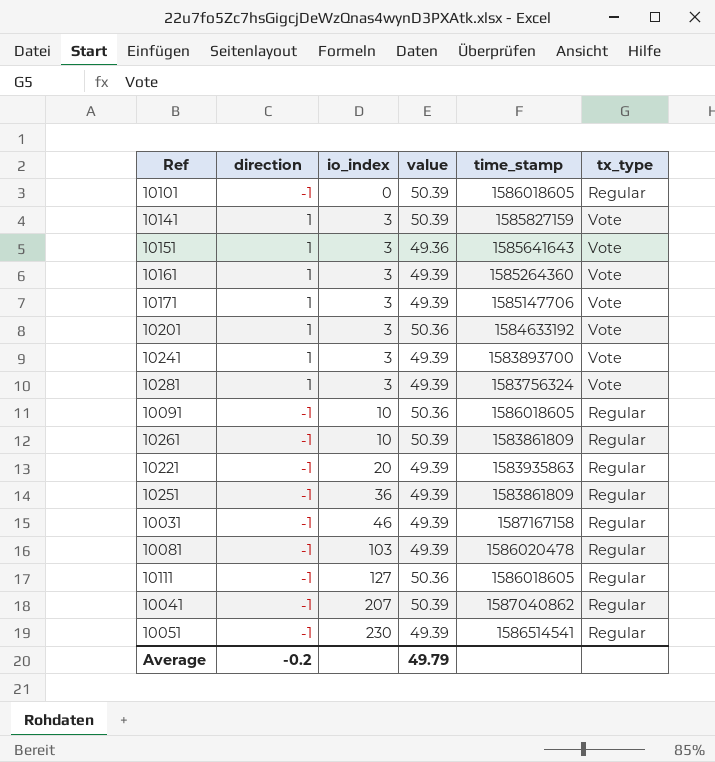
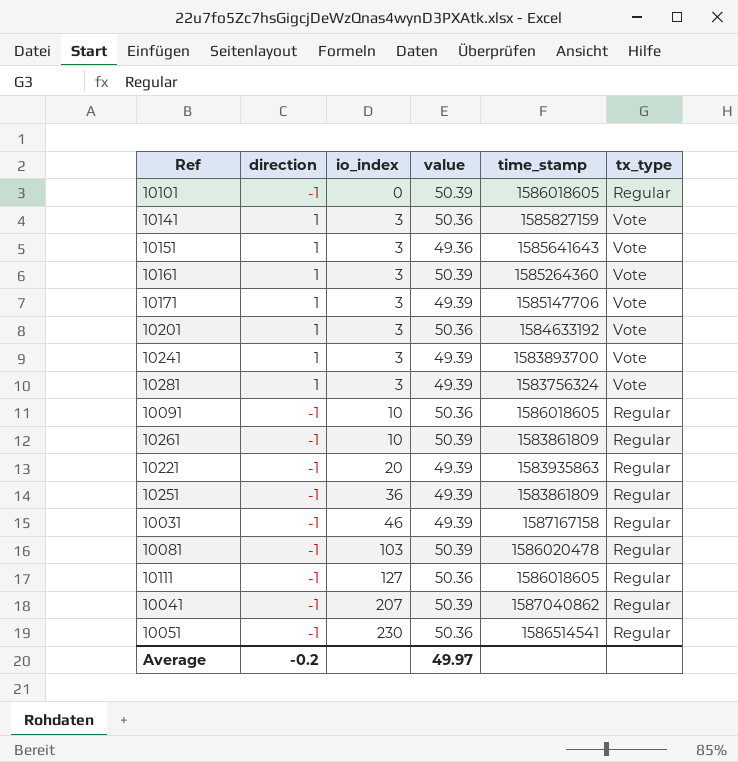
10141 | value: 50.39 -> 50.36
10161 | value: 49.39 -> 50.39
10081 | value: 49.39 -> 50.39
10051 | value: 49.39 -> 50.36
Average | value: 49.79 -> 49.97

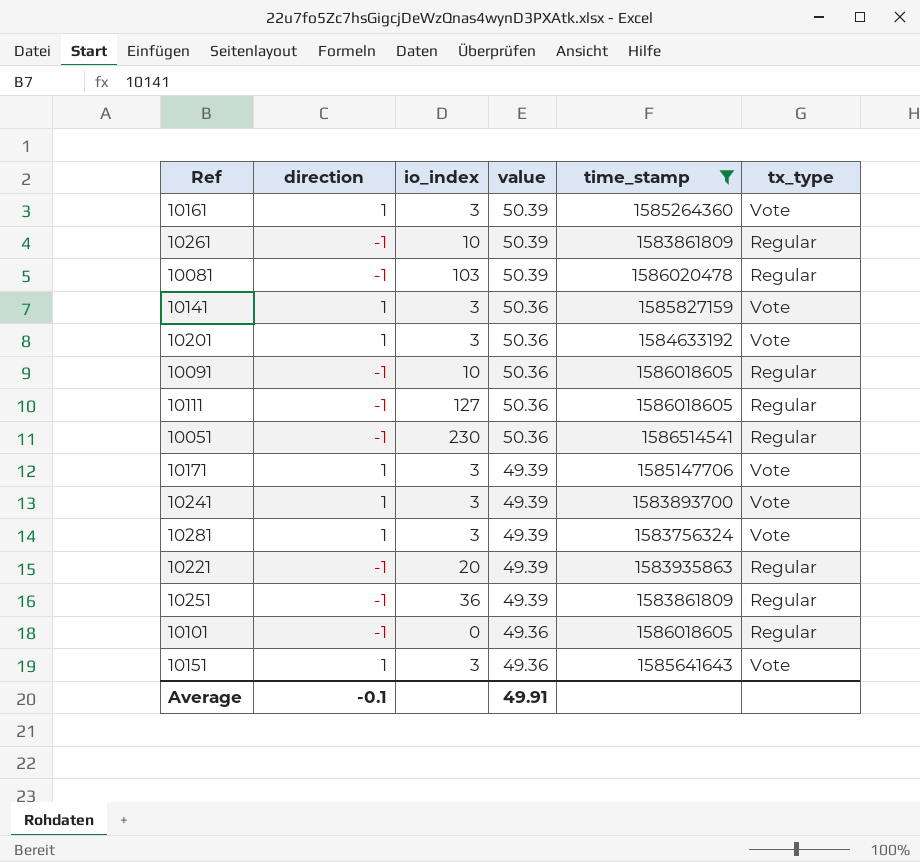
filter: none -> time_stamp <= 1586514541
row order: io_index ascending -> value descending
10101 | value: 50.39 -> 49.36
Average | direction: -0.2 -> -0.1
Average | value: 49.97 -> 49.91

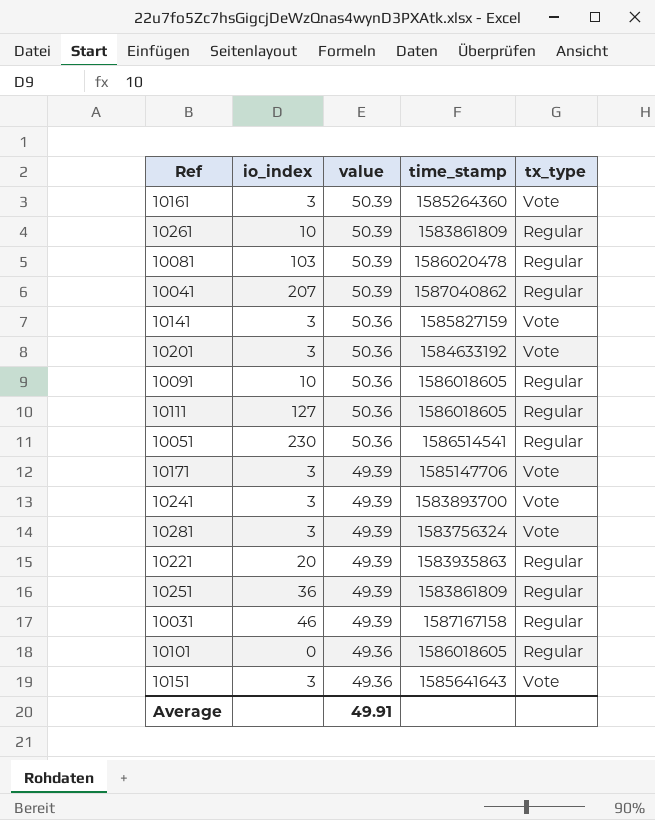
filter: time_stamp <= 1586514541 -> none
column direction | position: 2 -> none

